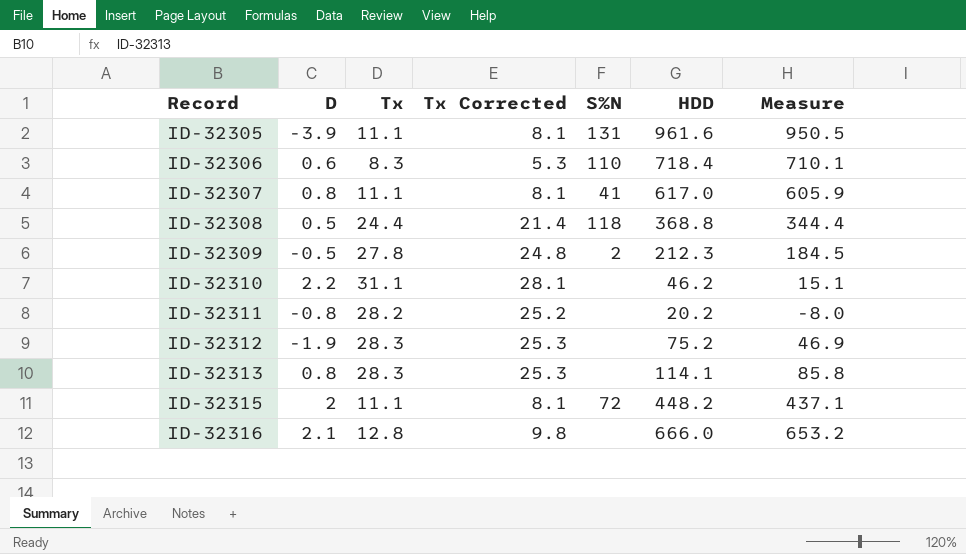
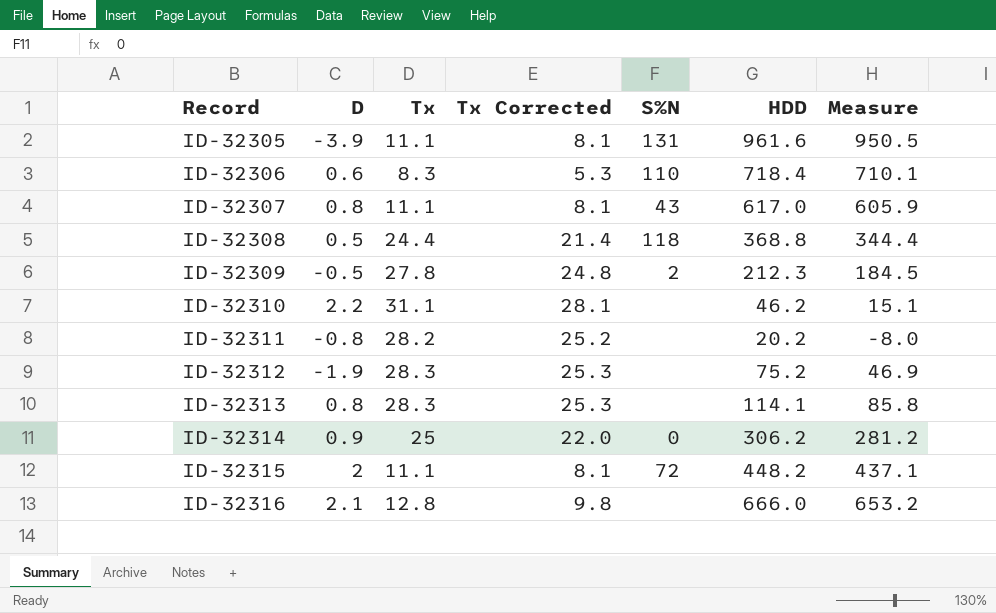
ID-32307 | S%N: 41 -> 43
row ID-32314: none -> 0.9 | 25 | 22.0 | 0 | 306.2 | 281.2

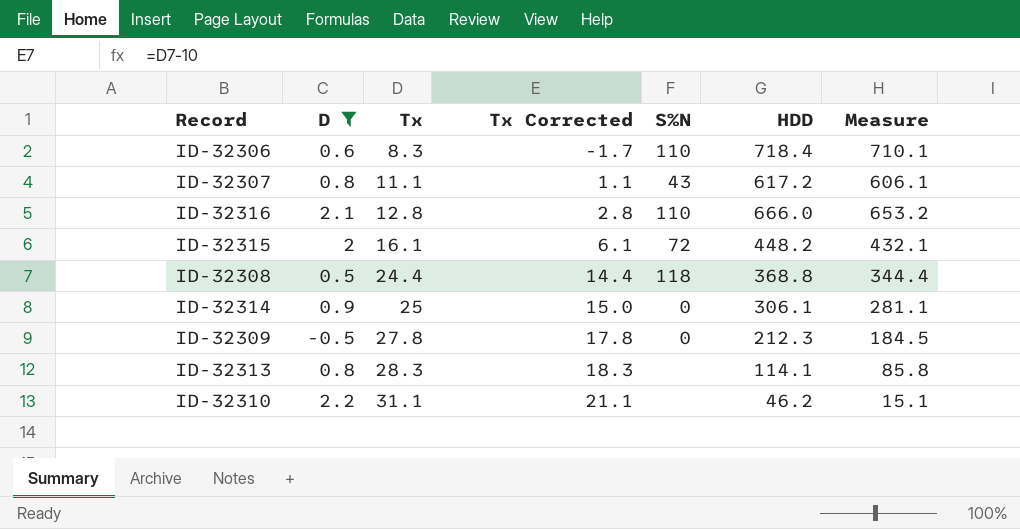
filter: none -> D >= -0.5
row order: Record ascending -> Tx ascending
column Tx Corrected | formula: [Tx] - 3 -> [Tx] - 10
ID-32307 | HDD: 617.0 -> 617.2
ID-32307 | Measure: 605.9 -> 606.1
ID-32316 | S%N: none -> 110
ID-32315 | Tx: 11.1 -> 16.1
ID-32315 | Measure: 437.1 -> 432.1
ID-32314 | HDD: 306.2 -> 306.1
ID-32314 | Measure: 281.2 -> 281.1
ID-32309 | S%N: 2 -> 0

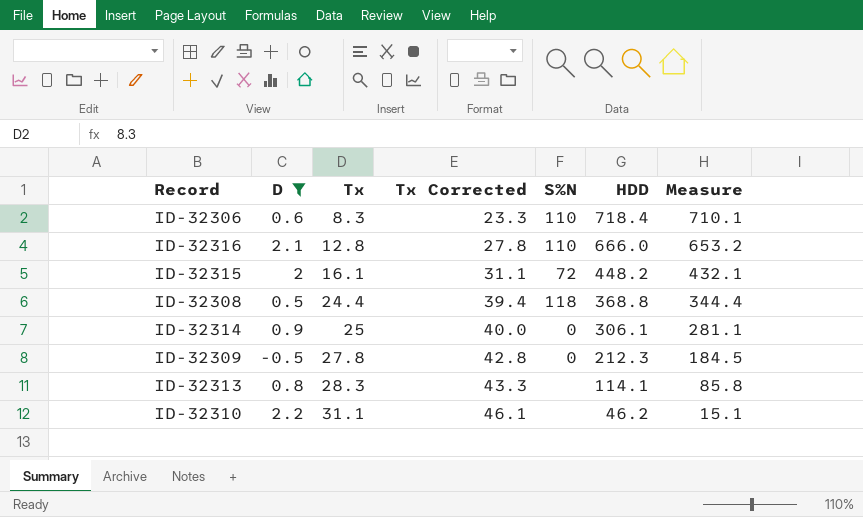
column Tx Corrected | formula: [Tx] - 10 -> [Tx] + 15
row ID-32307: 0.8 | 11.1 | 1.1 | 43 | 617.2 | 606.1 -> none

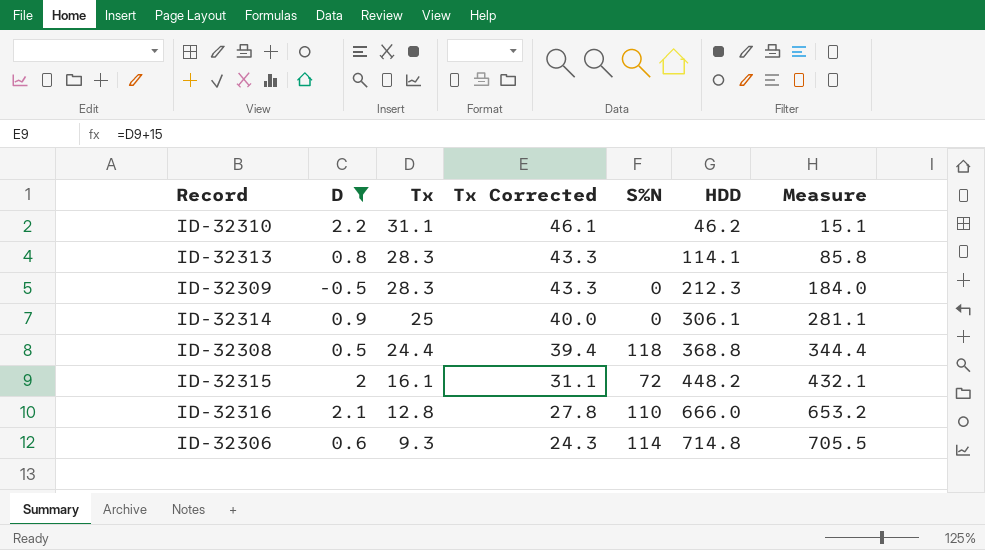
row order: Tx ascending -> Tx descending
ID-32309 | Tx: 27.8 -> 28.3
ID-32309 | Tx Corrected: 42.8 -> 43.3
ID-32309 | Measure: 184.5 -> 184.0
ID-32306 | Tx: 8.3 -> 9.3
ID-32306 | Tx Corrected: 23.3 -> 24.3
ID-32306 | S%N: 110 -> 114
ID-32306 | HDD: 718.4 -> 714.8
ID-32306 | Measure: 710.1 -> 705.5

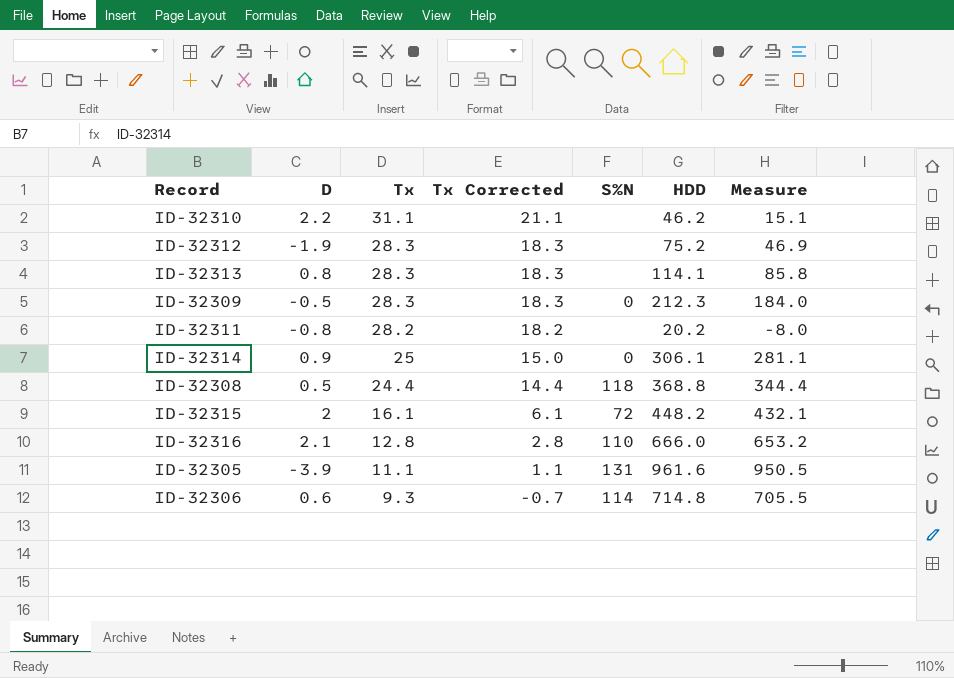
filter: D >= -0.5 -> none
column Tx Corrected | formula: [Tx] + 15 -> [Tx] - 10

